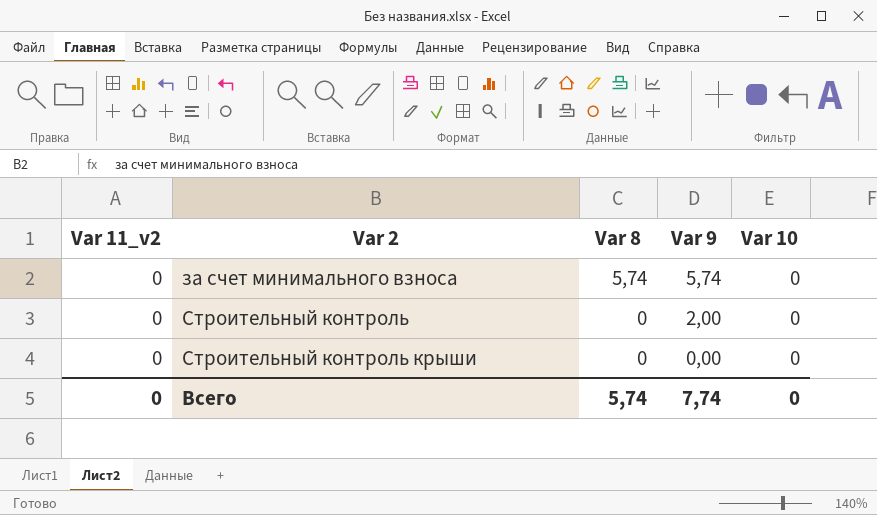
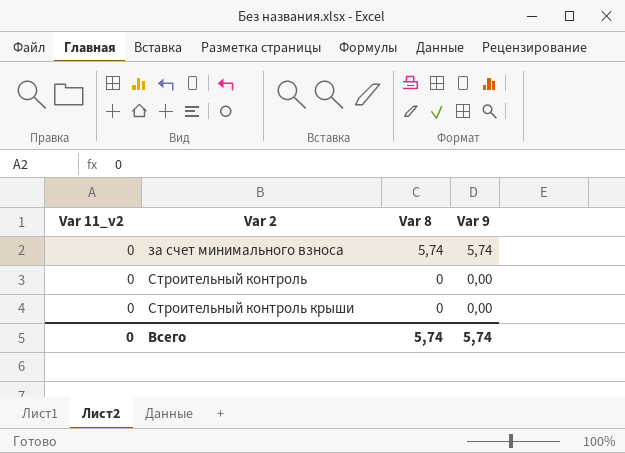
column Var 10 | position: 5 -> none
Строительный контроль | Var 9: 2,00 -> 0,00
Всего | Var 9: 7,74 -> 5,74

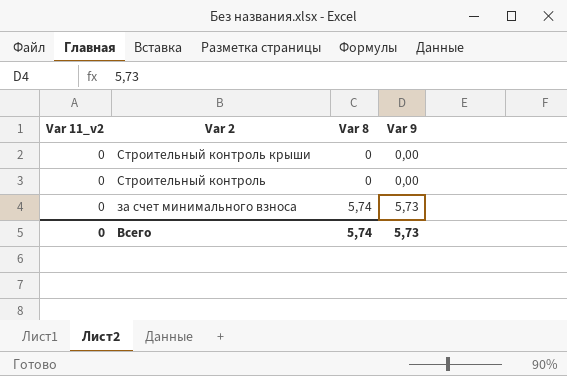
row order: Var 2 ascending -> Var 2 descending
за счет минимального взноса | Var 9: 5,74 -> 5,73
Всего | Var 9: 5,74 -> 5,73

